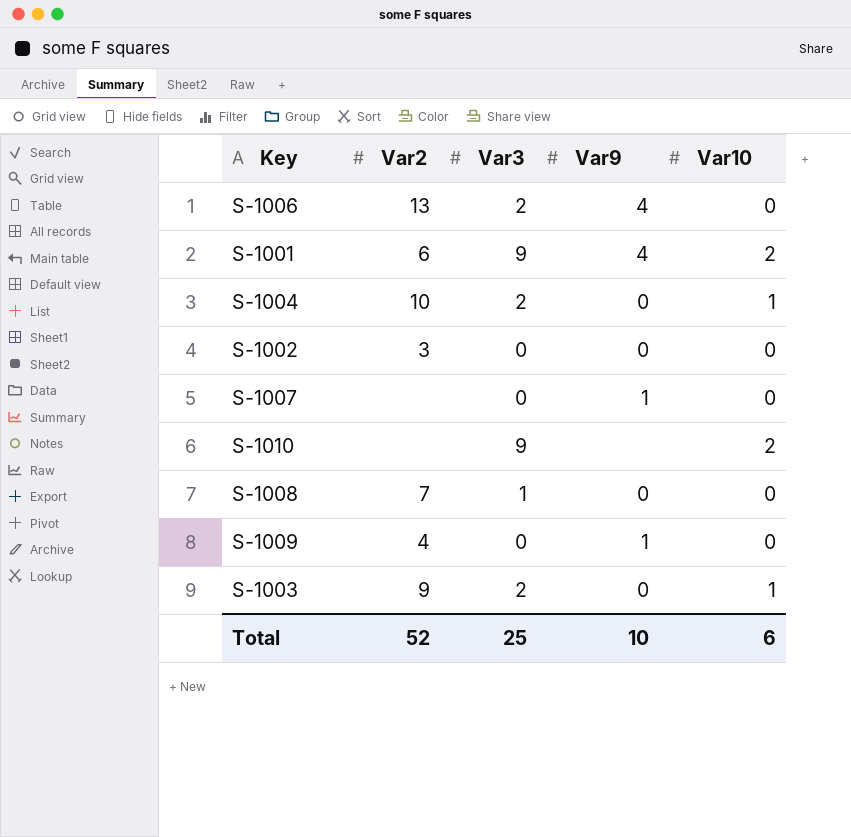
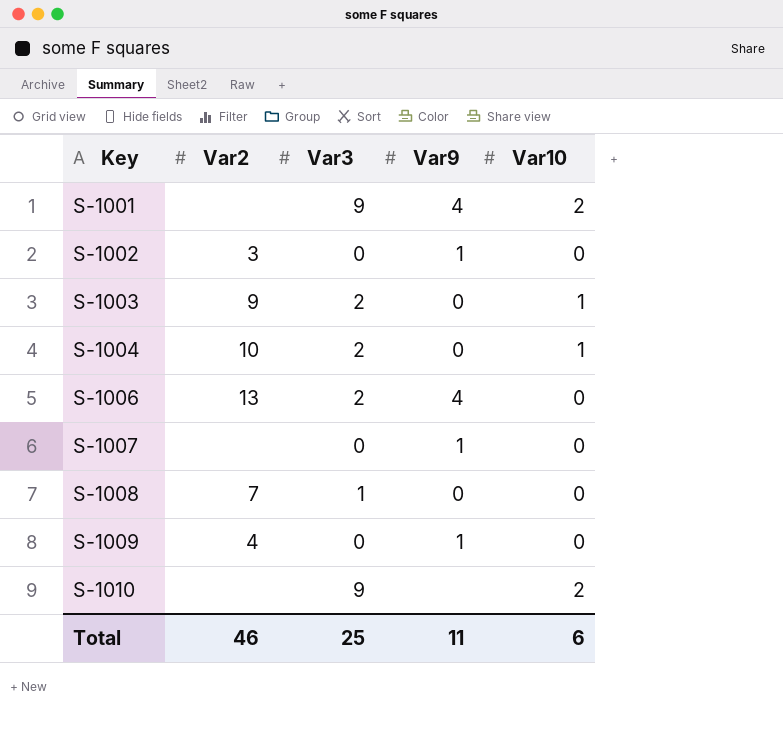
row order: none -> Key ascending
S-1001 | Var2: 6 -> none
S-1002 | Var9: 0 -> 1
Total | Var2: 52 -> 46
Total | Var9: 10 -> 11

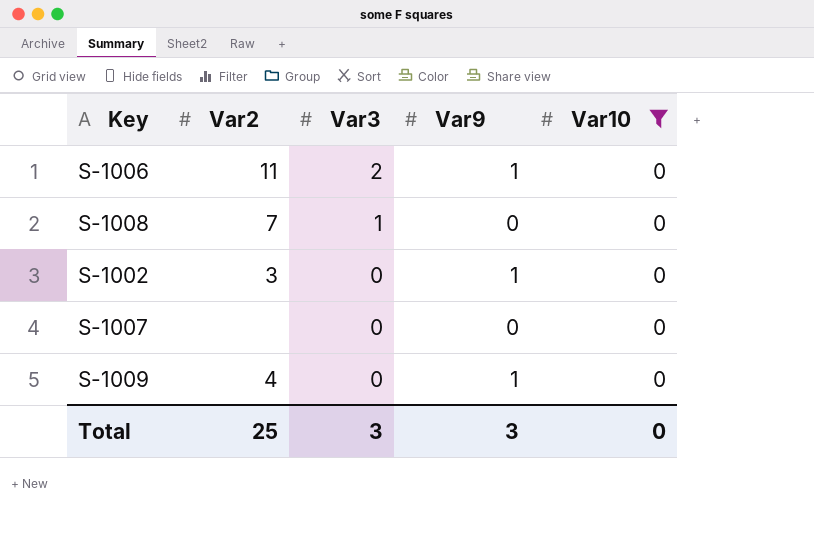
filter: none -> Var10 = 0
row order: Key ascending -> Var3 descending
S-1006 | Var2: 13 -> 11
S-1006 | Var9: 4 -> 1
S-1007 | Var9: 1 -> 0
Total | Var2: 46 -> 25
Total | Var3: 25 -> 3
Total | Var9: 11 -> 3
Total | Var10: 6 -> 0

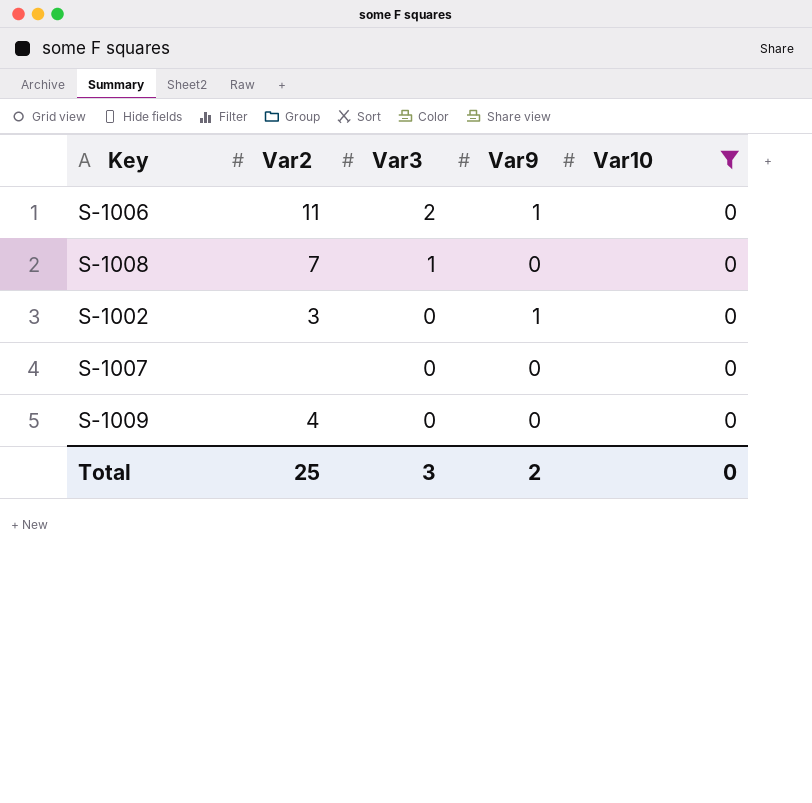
S-1009 | Var9: 1 -> 0
Total | Var9: 3 -> 2

